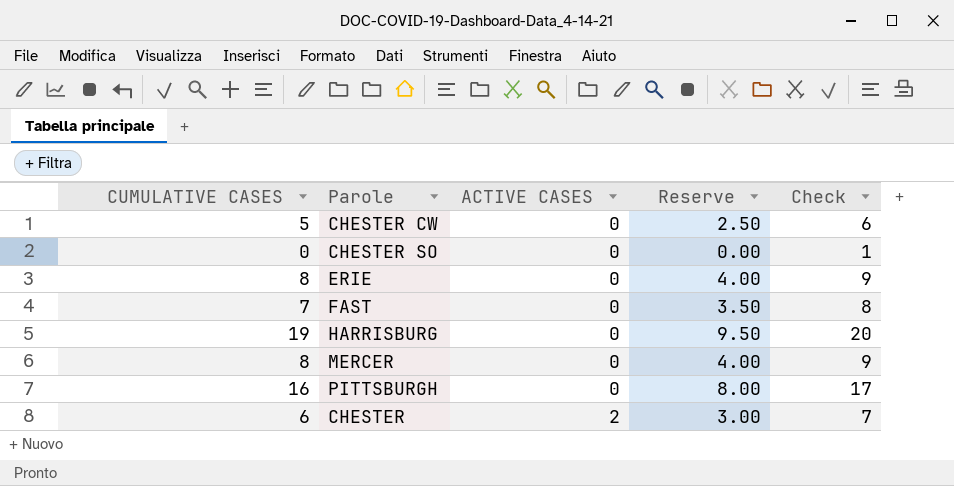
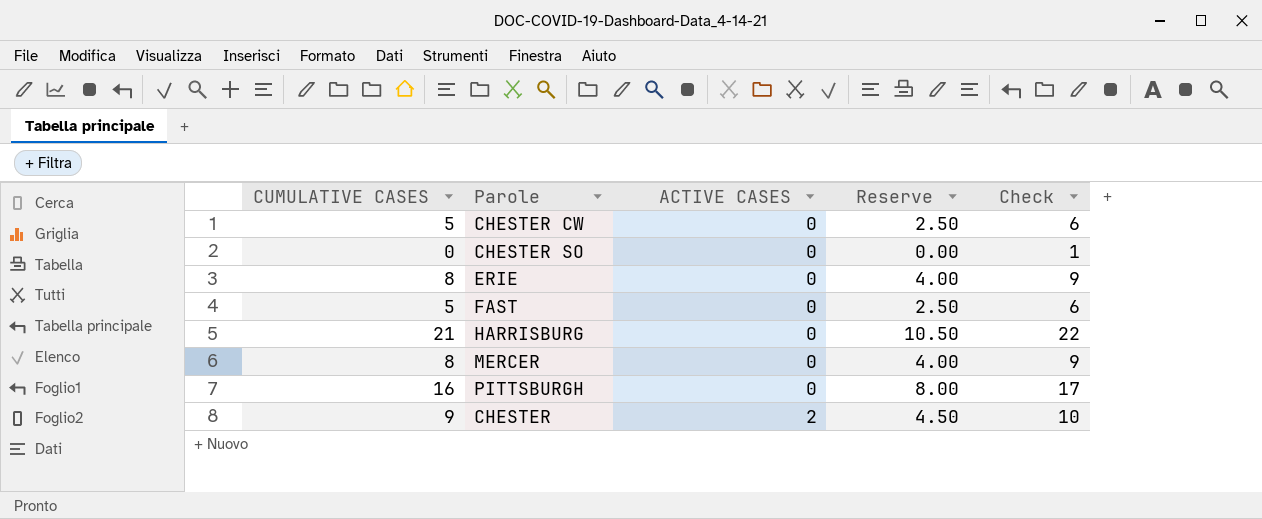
FAST | CUMULATIVE CASES: 7 -> 5
FAST | Reserve: 3.50 -> 2.50
FAST | Check: 8 -> 6
HARRISBURG | CUMULATIVE CASES: 19 -> 21
HARRISBURG | Reserve: 9.50 -> 10.50
HARRISBURG | Check: 20 -> 22
CHESTER | CUMULATIVE CASES: 6 -> 9
CHESTER | Reserve: 3.00 -> 4.50
CHESTER | Check: 7 -> 10

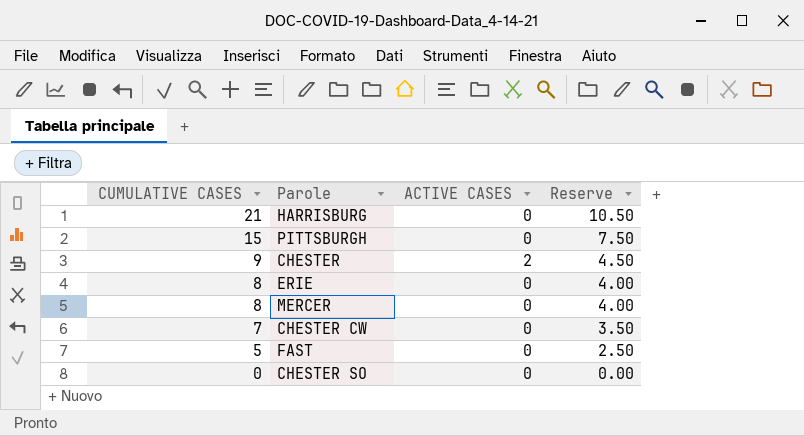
row order: ACTIVE CASES ascending -> CUMULATIVE CASES descending
column Check | formula: [CUMULATIVE CASES] + 1 -> none
PITTSBURGH | CUMULATIVE CASES: 16 -> 15
PITTSBURGH | Reserve: 8.00 -> 7.50
CHESTER CW | CUMULATIVE CASES: 5 -> 7
CHESTER CW | Reserve: 2.50 -> 3.50

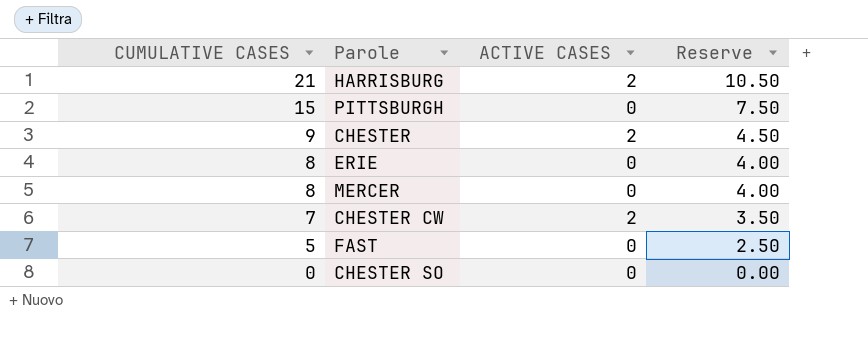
HARRISBURG | ACTIVE CASES: 0 -> 2
CHESTER CW | ACTIVE CASES: 0 -> 2

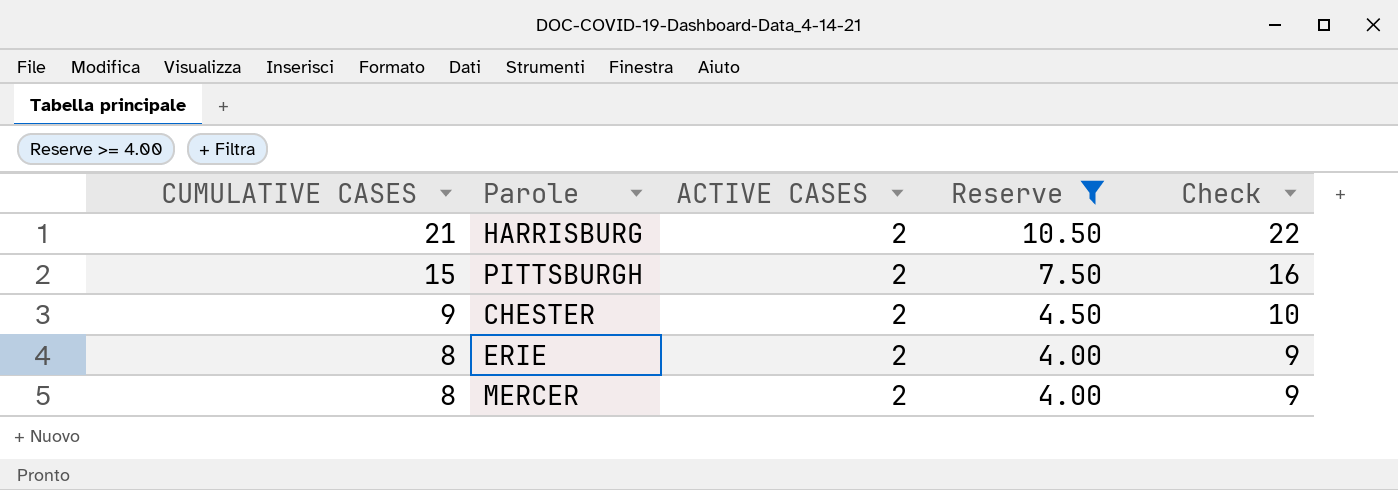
filter: none -> Reserve >= 4.00
column Check | formula: none -> [CUMULATIVE CASES] + 1
PITTSBURGH | ACTIVE CASES: 0 -> 2
ERIE | ACTIVE CASES: 0 -> 2
MERCER | ACTIVE CASES: 0 -> 2

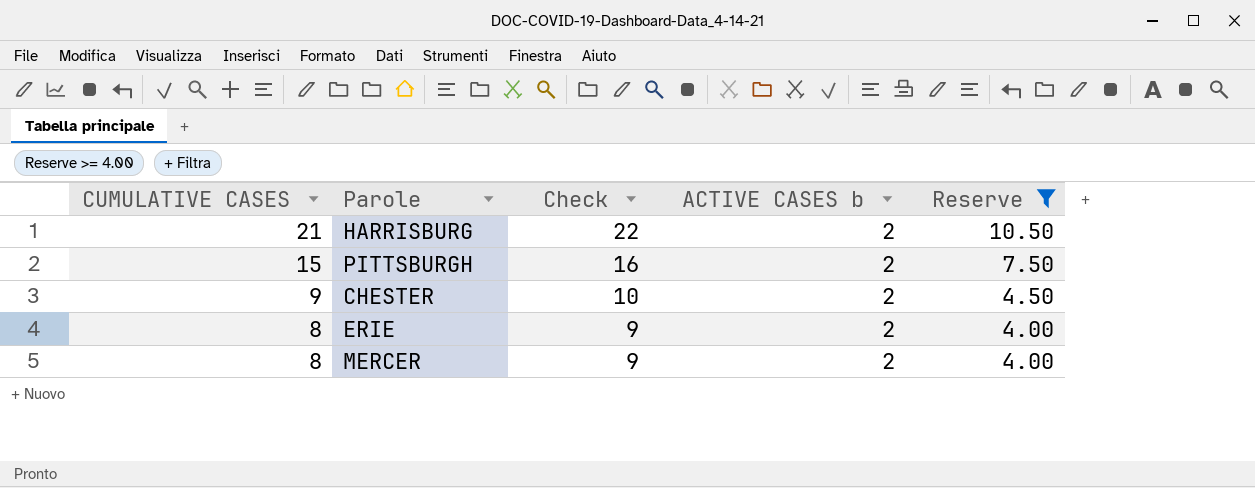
column Check | position: 5 -> 3
column name: ACTIVE CASES -> ACTIVE CASES b

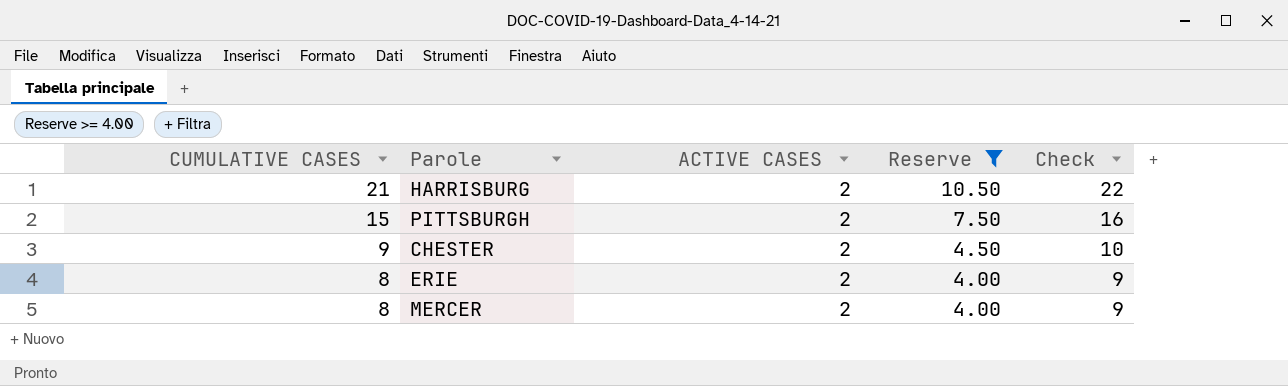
column name: ACTIVE CASES b -> ACTIVE CASES
column Check | position: 3 -> 5

